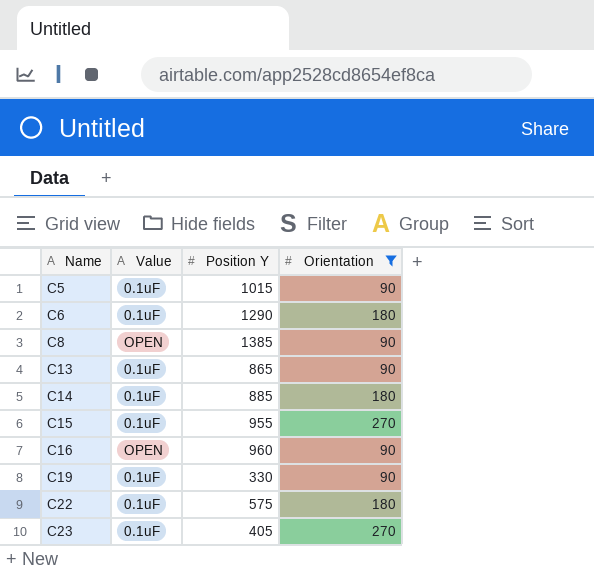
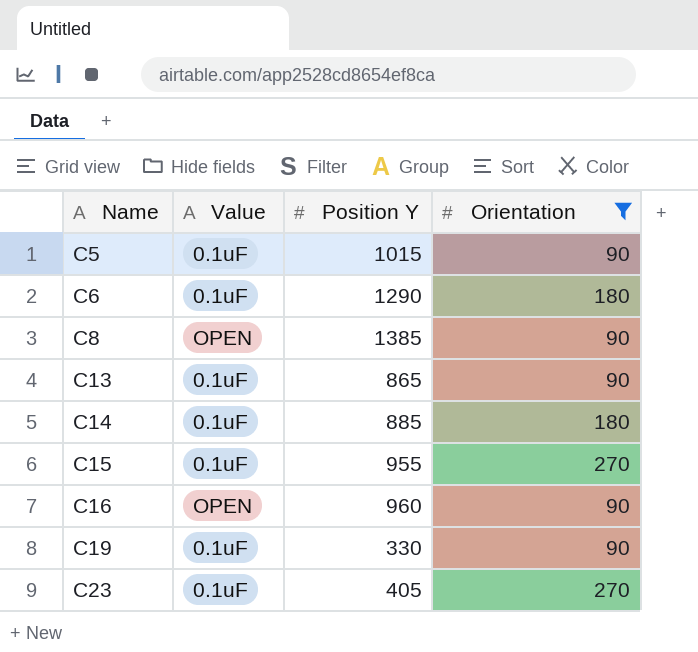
row C22: 0.1uF | 575 | 180 -> none

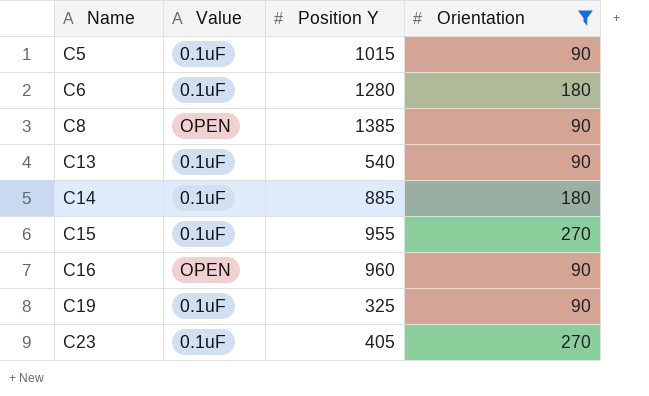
C6 | Position Y: 1290 -> 1280
C13 | Position Y: 865 -> 540
C19 | Position Y: 330 -> 325

